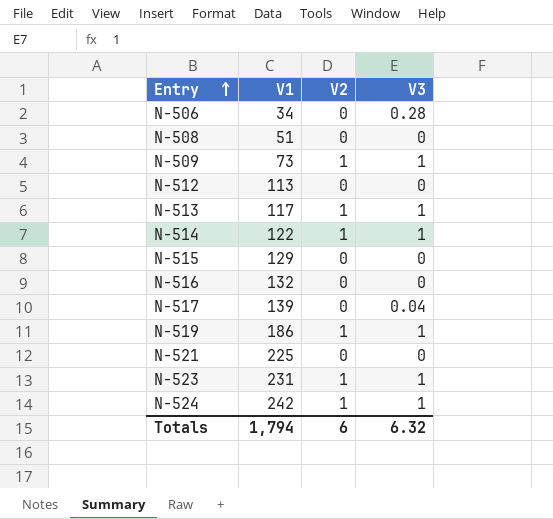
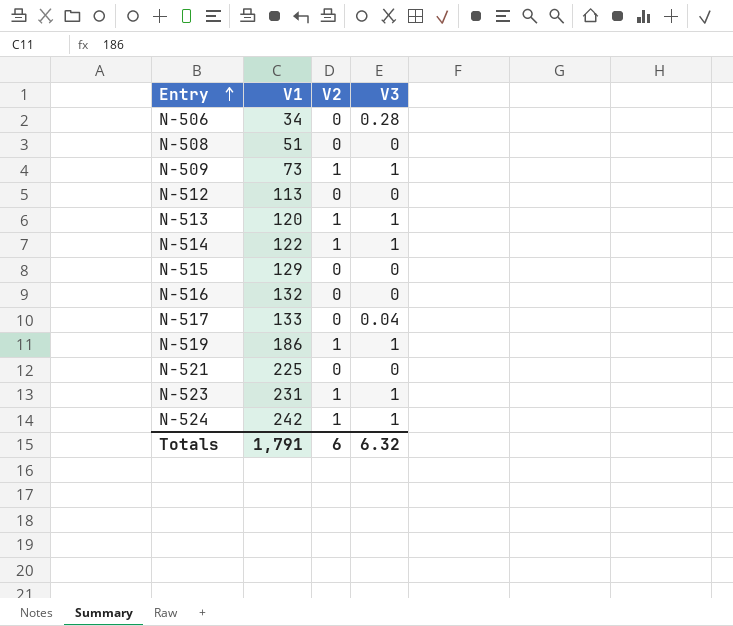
N-513 | V1: 117 -> 120
N-517 | V1: 139 -> 133
Totals | V1: 1,794 -> 1,791

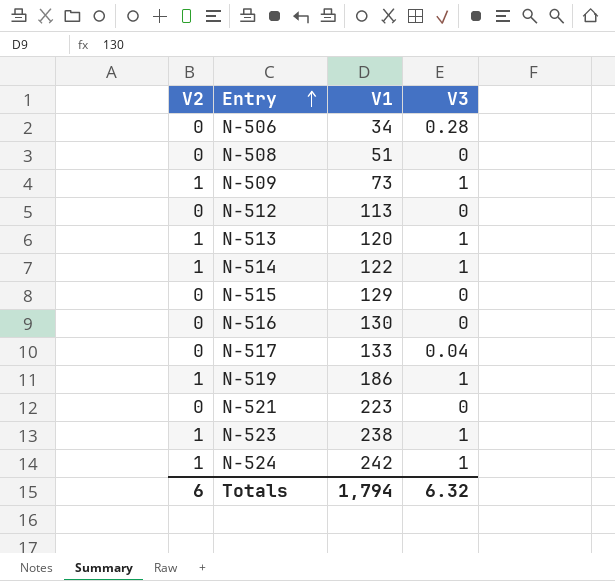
column V2 | position: 3 -> 1
N-516 | V1: 132 -> 130
N-521 | V1: 225 -> 223
N-523 | V1: 231 -> 238
Totals | V1: 1,791 -> 1,794

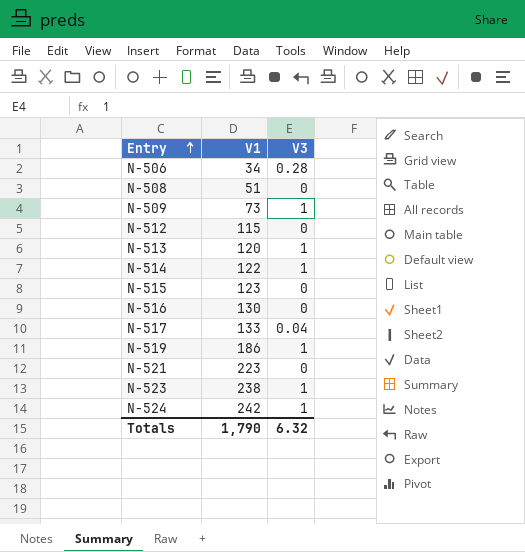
column V2 | position: 1 -> none
N-512 | V1: 113 -> 115
N-515 | V1: 129 -> 123
Totals | V1: 1,794 -> 1,790

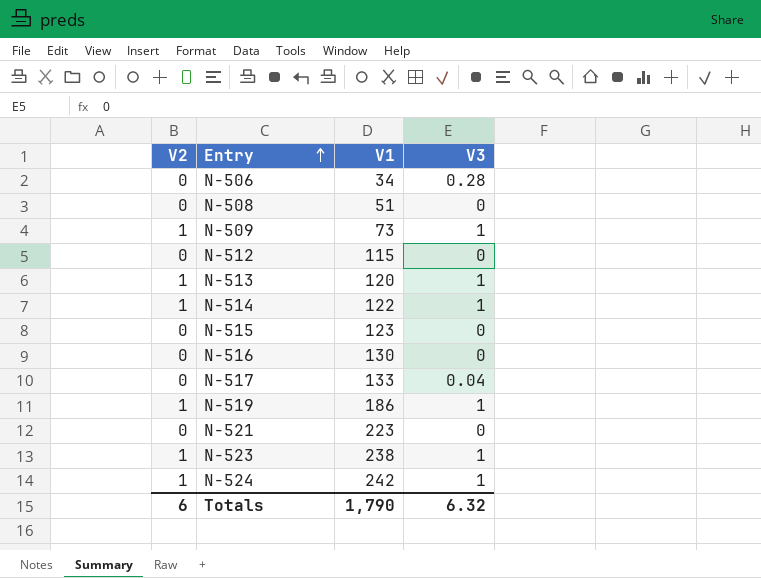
column V2 | position: none -> 1

